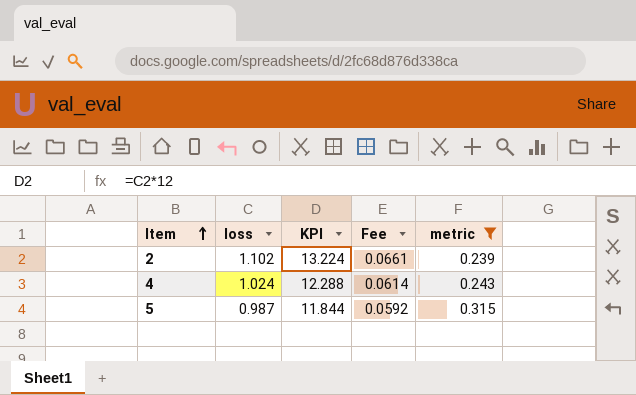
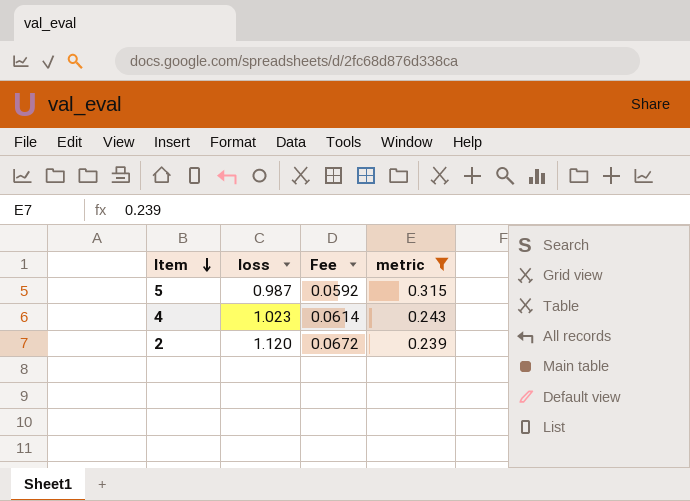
row order: Item ascending -> Item descending
column KPI | formula: [loss] * 12 -> none
4 | loss: 1.024 -> 1.023
2 | loss: 1.102 -> 1.120
2 | Fee: 0.0661 -> 0.0672

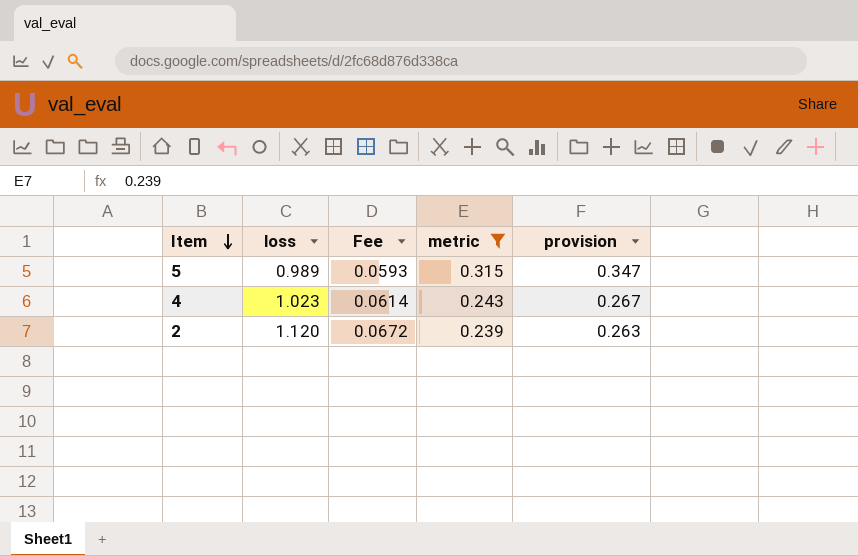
column provision | formula: none -> [metric] * 1.1
5 | loss: 0.987 -> 0.989
5 | Fee: 0.0592 -> 0.0593

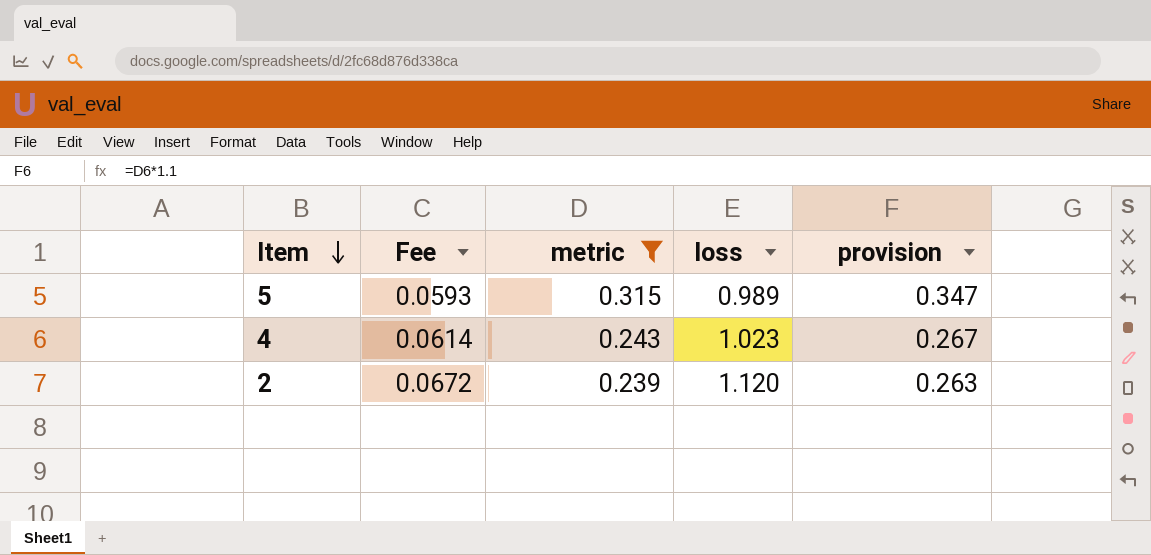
column loss | position: 2 -> 4

